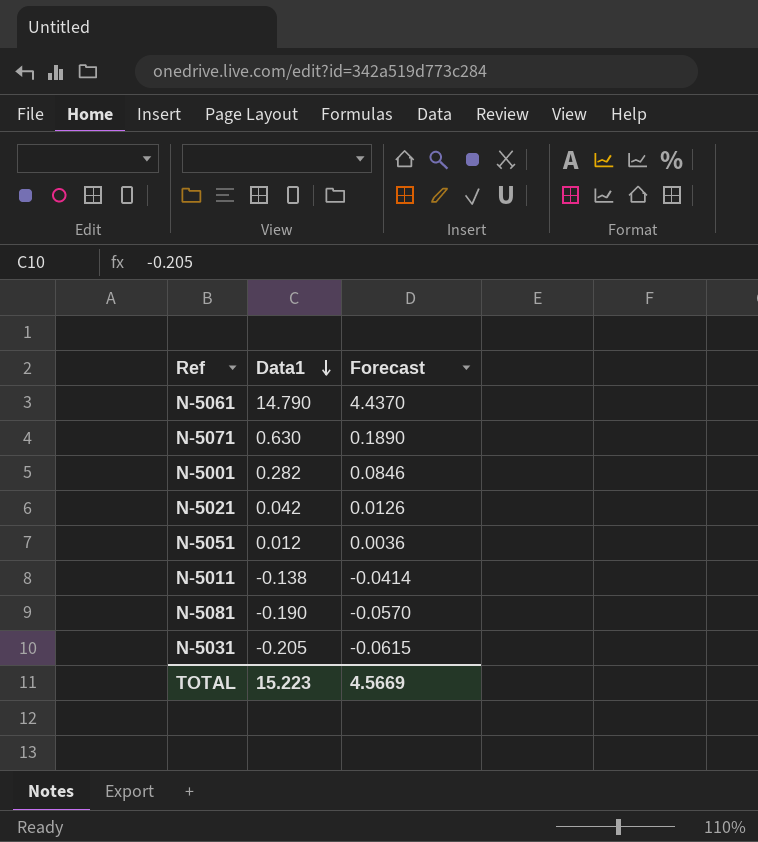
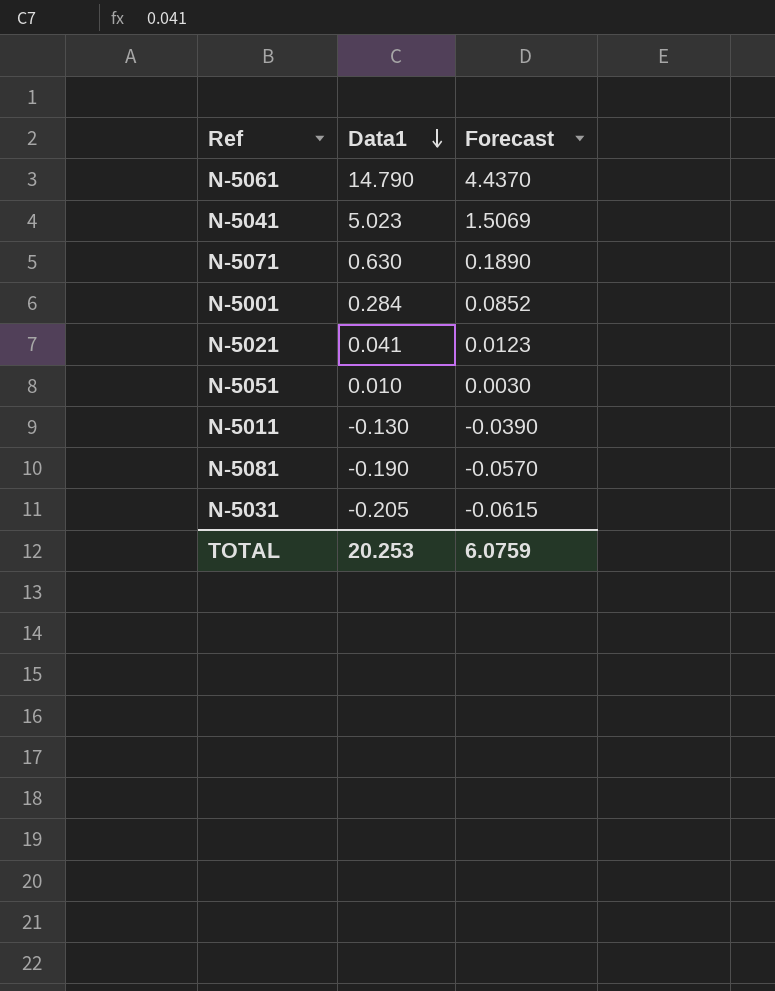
row N-5041: none -> 5.023 | 1.5069
N-5001 | Data1: 0.282 -> 0.284
N-5001 | Forecast: 0.0846 -> 0.0852
N-5021 | Data1: 0.042 -> 0.041
N-5021 | Forecast: 0.0126 -> 0.0123
N-5051 | Data1: 0.012 -> 0.010
N-5051 | Forecast: 0.0036 -> 0.0030
N-5011 | Data1: -0.138 -> -0.130
N-5011 | Forecast: -0.0414 -> -0.0390
TOTAL | Data1: 15.223 -> 20.253
TOTAL | Forecast: 4.5669 -> 6.0759

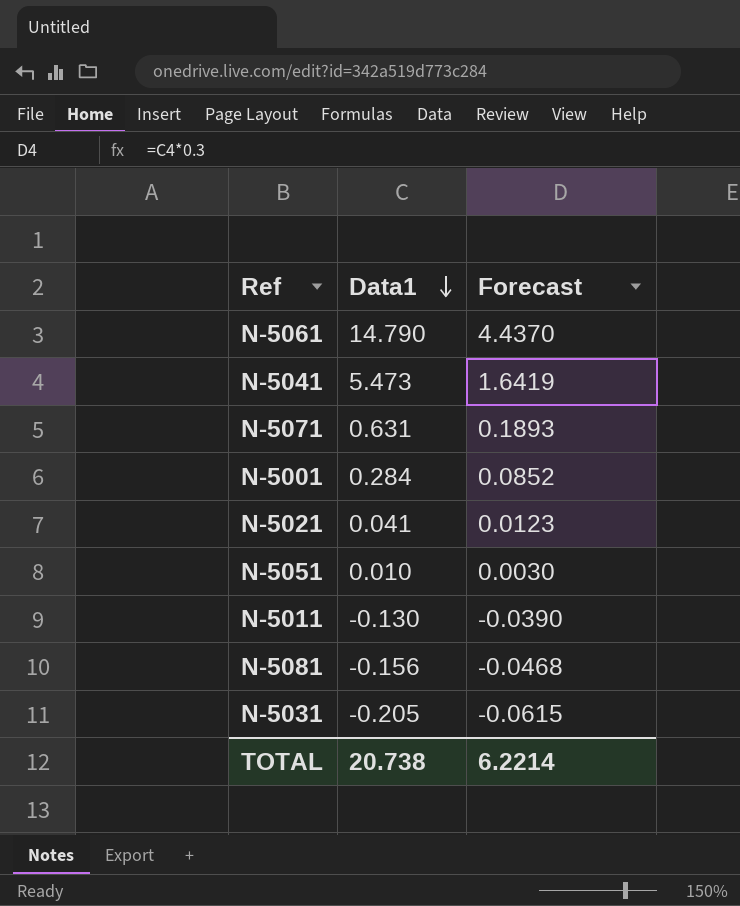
N-5041 | Data1: 5.023 -> 5.473
N-5041 | Forecast: 1.5069 -> 1.6419
N-5071 | Data1: 0.630 -> 0.631
N-5071 | Forecast: 0.1890 -> 0.1893
N-5081 | Data1: -0.190 -> -0.156
N-5081 | Forecast: -0.0570 -> -0.0468
TOTAL | Data1: 20.253 -> 20.738
TOTAL | Forecast: 6.0759 -> 6.2214

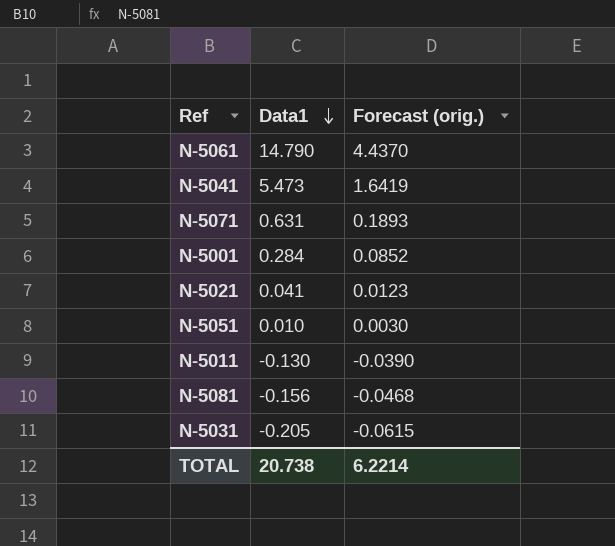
column name: Forecast -> Forecast (orig.)

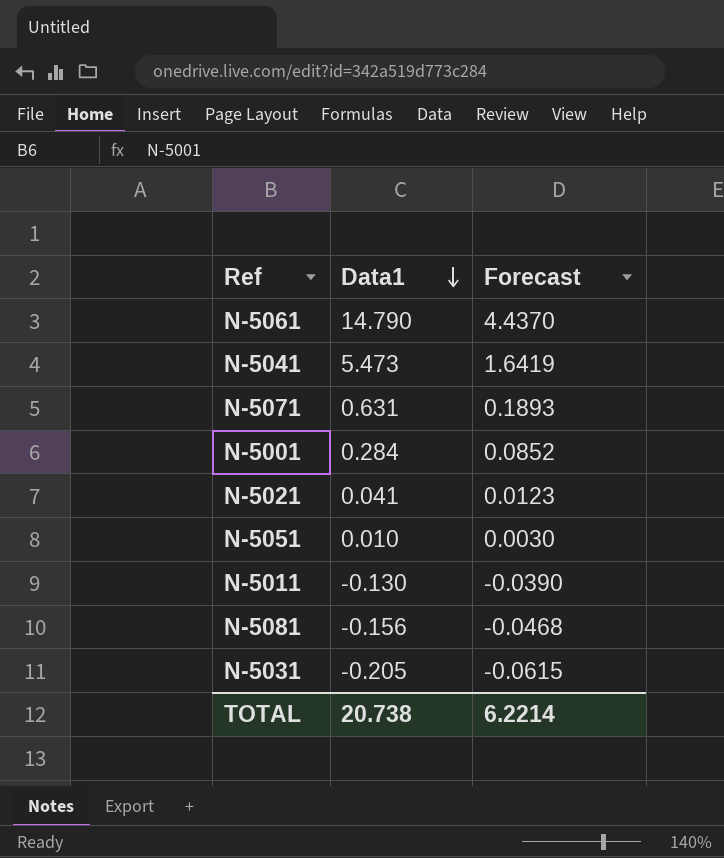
column name: Forecast (orig.) -> Forecast

